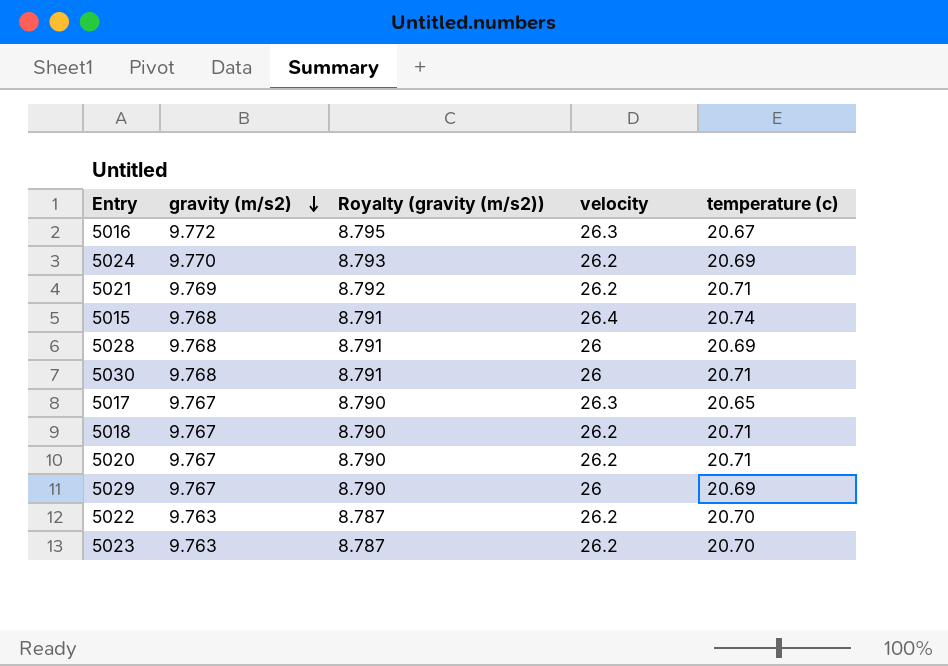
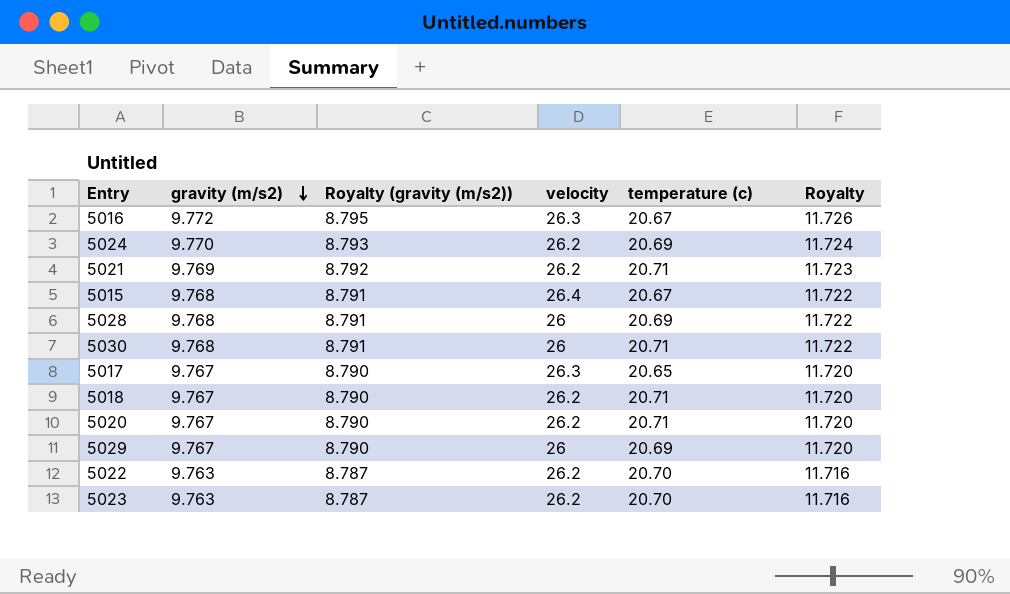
column Royalty | formula: none -> [gravity (m/s2)] * 1.2
5015 | temperature (c): 20.74 -> 20.67

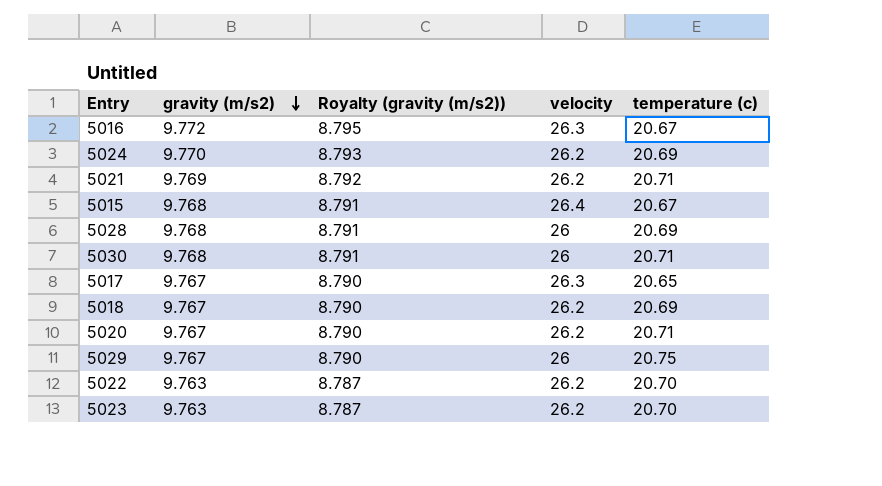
column Royalty | formula: [gravity (m/s2)] * 1.2 -> none
5018 | temperature (c): 20.71 -> 20.69
5029 | temperature (c): 20.69 -> 20.75

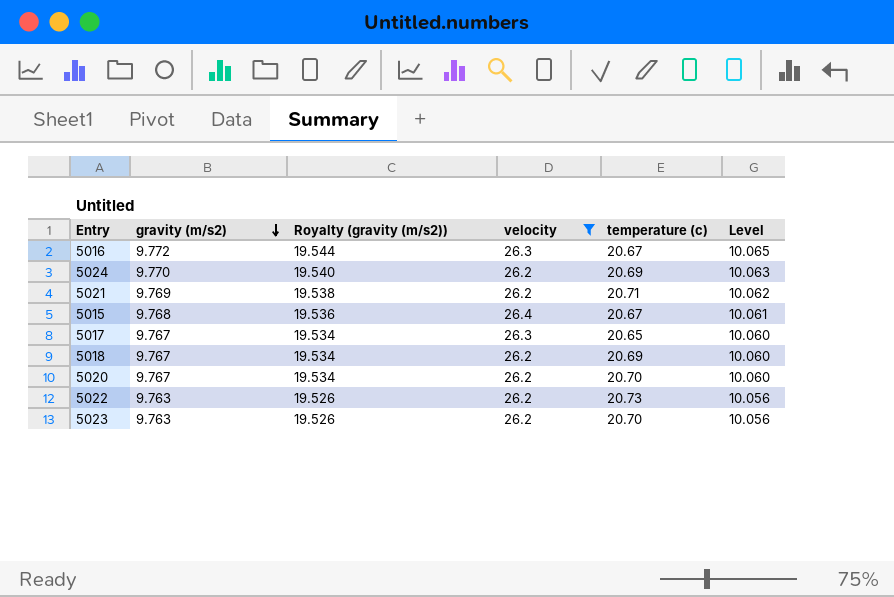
filter: none -> velocity != 26
column Royalty (gravity (m/s2)) | formula: [gravity (m/s2)] * 0.9 -> [gravity (m/s2)] * 2
column Level | formula: none -> [gravity (m/s2)] * 1.03
5020 | temperature (c): 20.71 -> 20.70
5022 | temperature (c): 20.70 -> 20.73

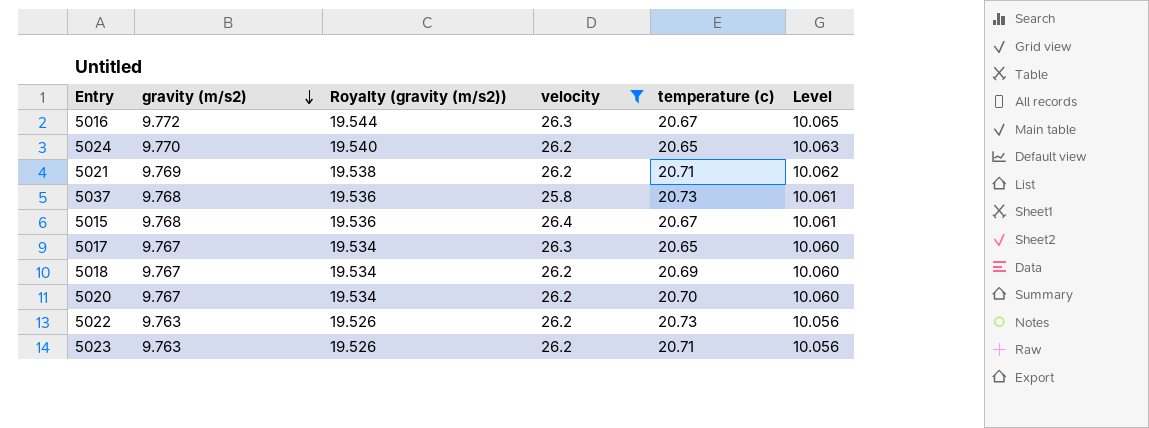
5024 | temperature (c): 20.69 -> 20.65
row 5037: none -> 9.768 | 19.536 | 25.8 | 20.73 | 10.061
5023 | temperature (c): 20.70 -> 20.71

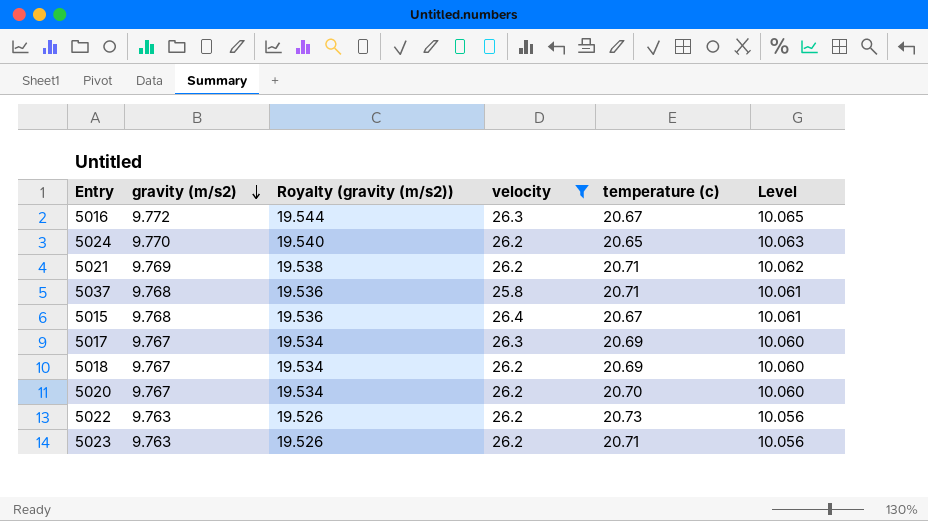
5037 | temperature (c): 20.73 -> 20.71
5017 | temperature (c): 20.65 -> 20.69

